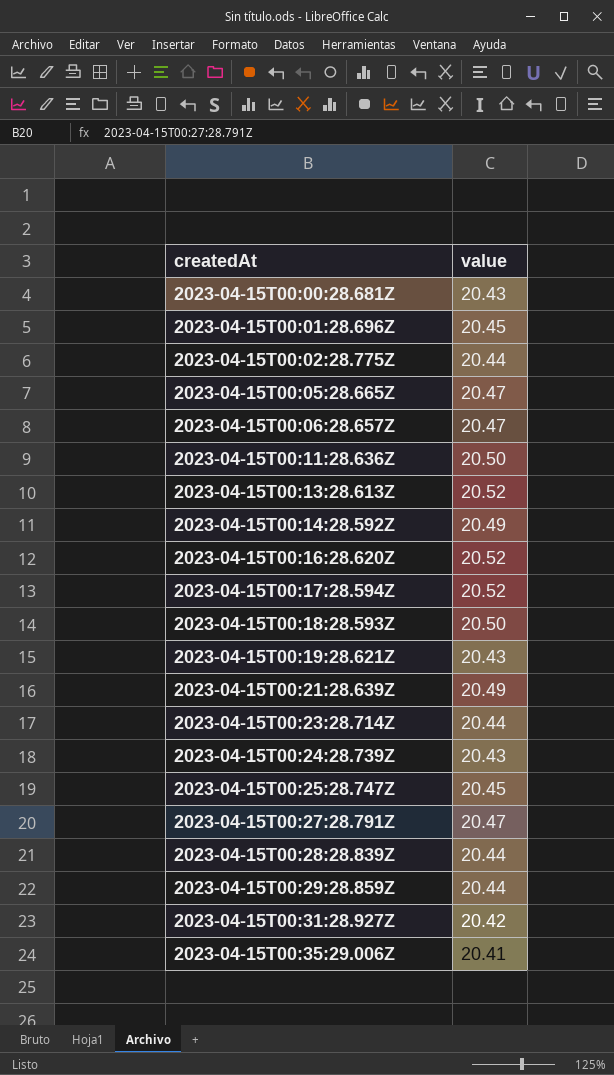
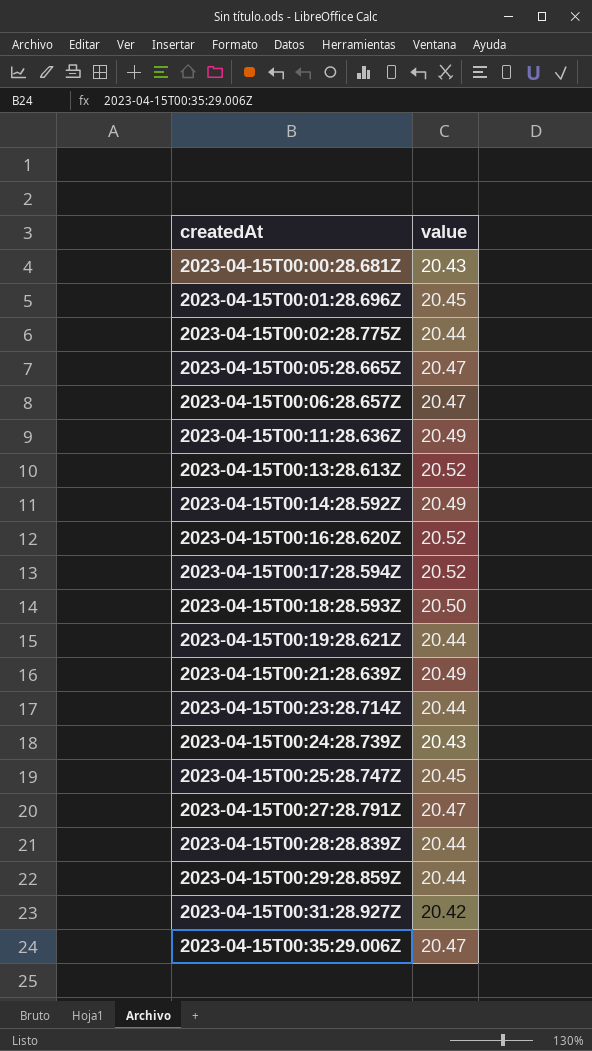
2023-04-15T00:11:28.636Z | value: 20.50 -> 20.49
2023-04-15T00:19:28.621Z | value: 20.43 -> 20.44
2023-04-15T00:35:29.006Z | value: 20.41 -> 20.47

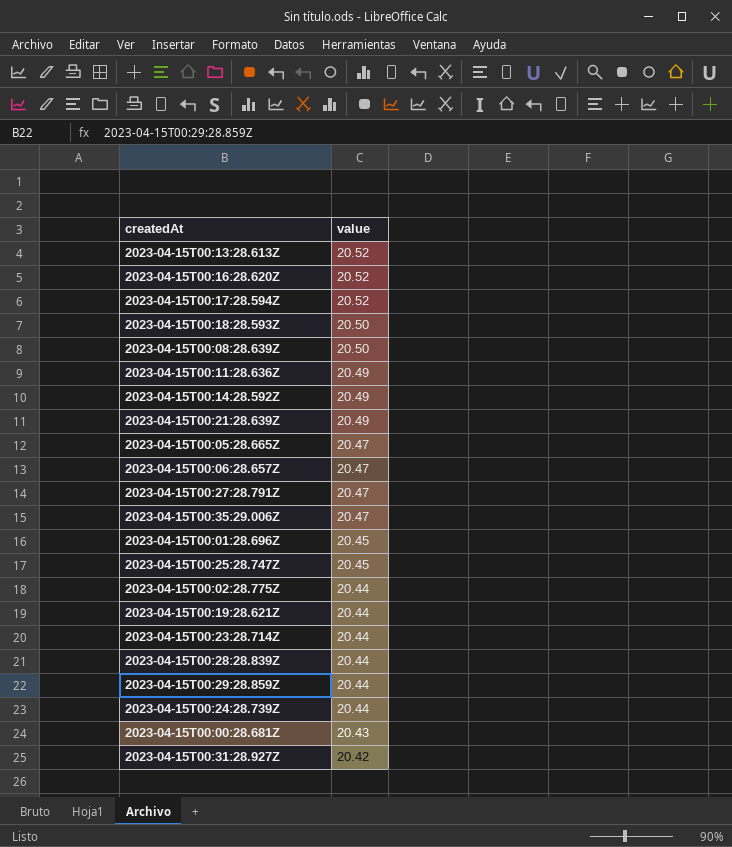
row order: createdAt ascending -> value descending
row 2023-04-15T00:08:28.639Z: none -> 20.50
2023-04-15T00:24:28.739Z | value: 20.43 -> 20.44

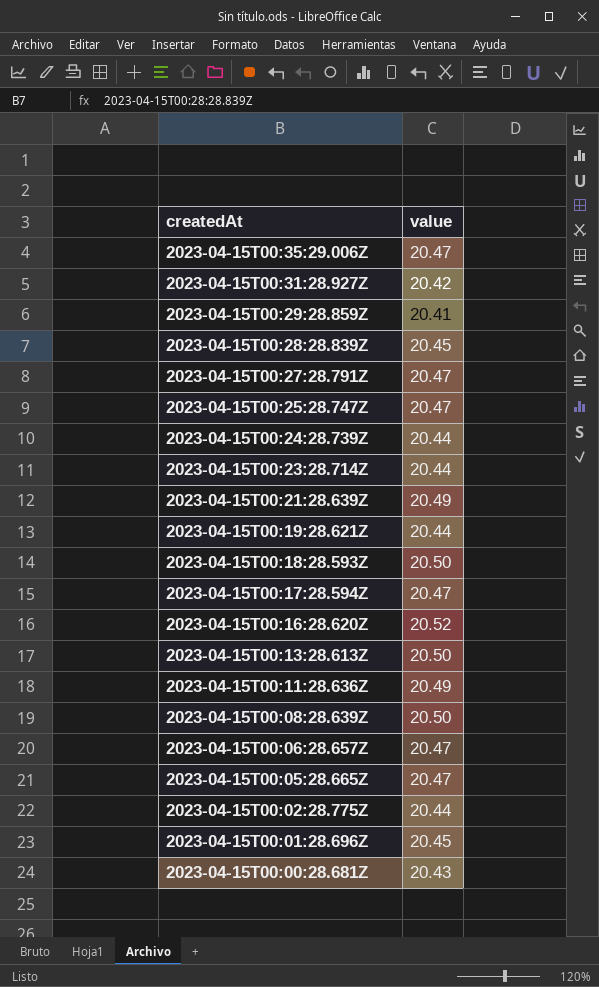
row order: value descending -> createdAt descending
row 2023-04-15T00:14:28.592Z: 20.49 -> none
2023-04-15T00:29:28.859Z | value: 20.44 -> 20.41
2023-04-15T00:28:28.839Z | value: 20.44 -> 20.45
2023-04-15T00:25:28.747Z | value: 20.45 -> 20.47
2023-04-15T00:17:28.594Z | value: 20.52 -> 20.47
2023-04-15T00:13:28.613Z | value: 20.52 -> 20.50

